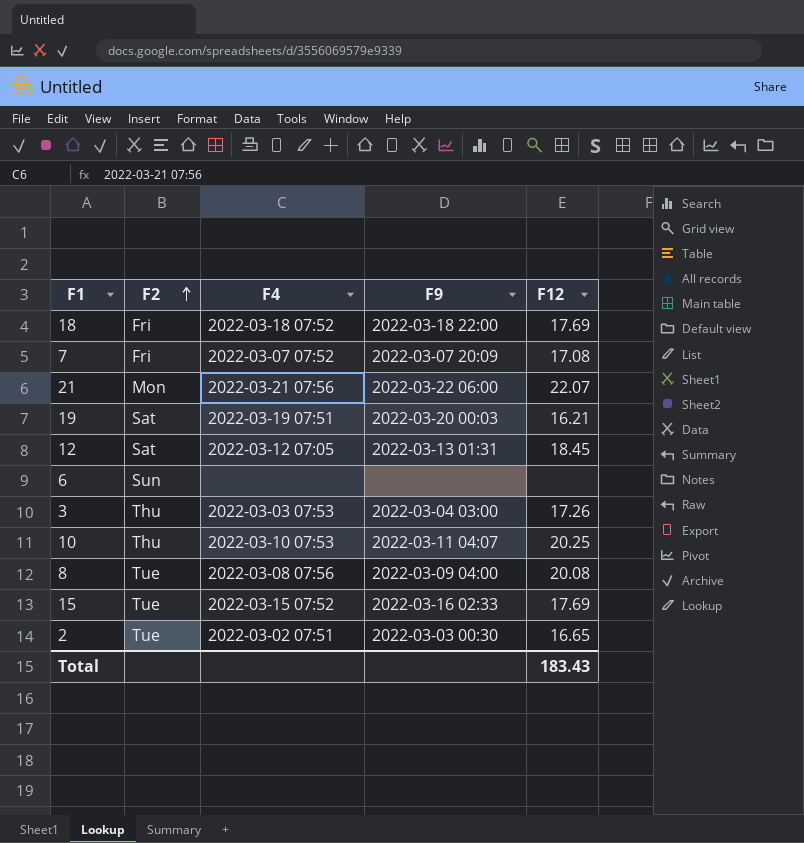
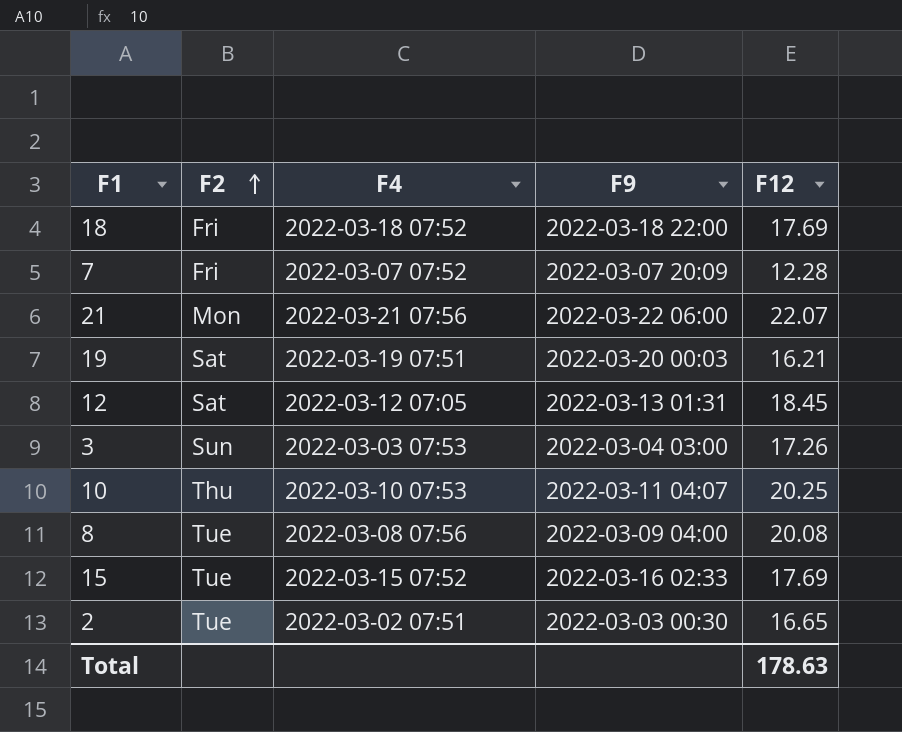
row 6: Sun | none | none | none -> none
7 | F12: 17.08 -> 12.28
3 | F2: Thu -> Sun
Total | F12: 183.43 -> 178.63

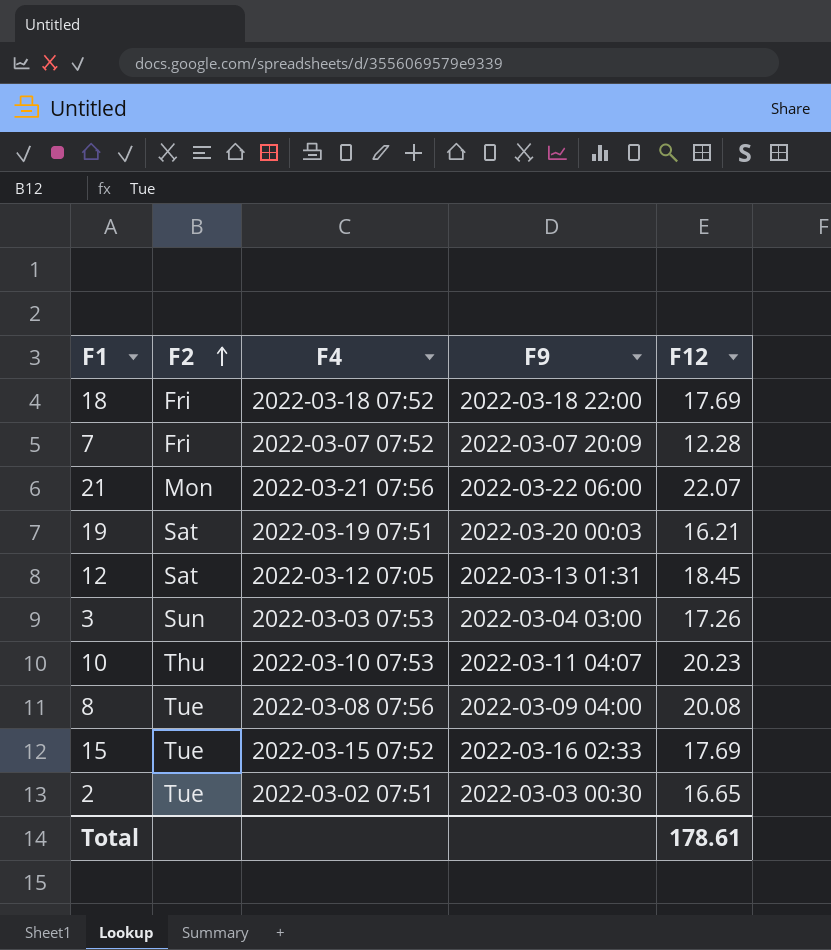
10 | F12: 20.25 -> 20.23
Total | F12: 178.63 -> 178.61

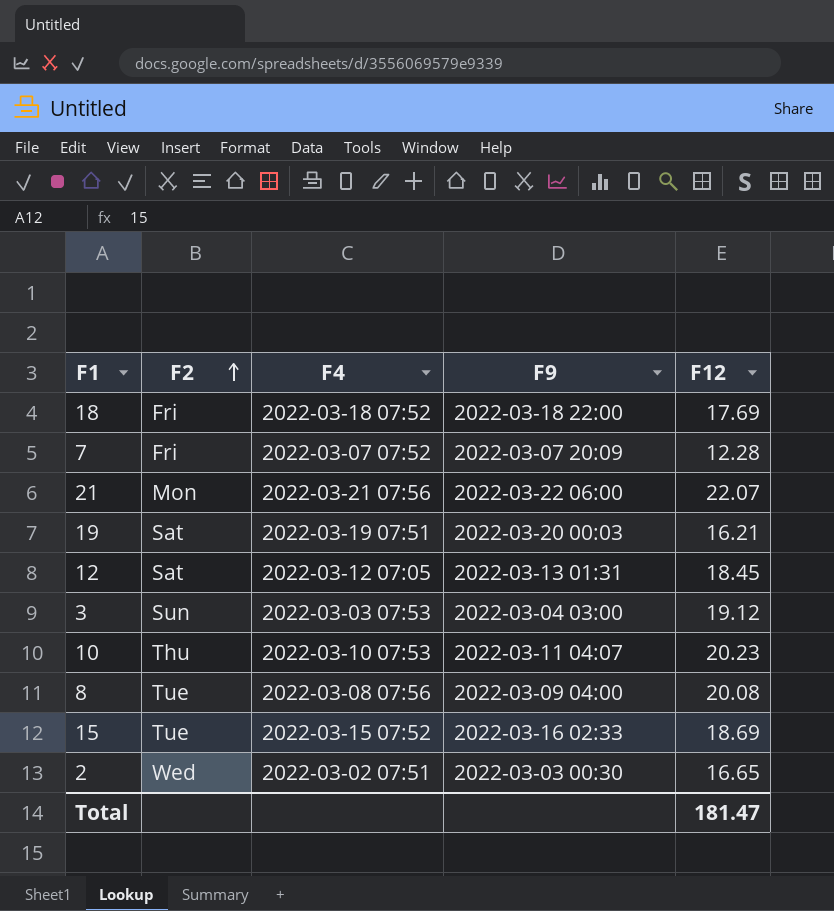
3 | F12: 17.26 -> 19.12
15 | F12: 17.69 -> 18.69
2 | F2: Tue -> Wed
Total | F12: 178.61 -> 181.47

